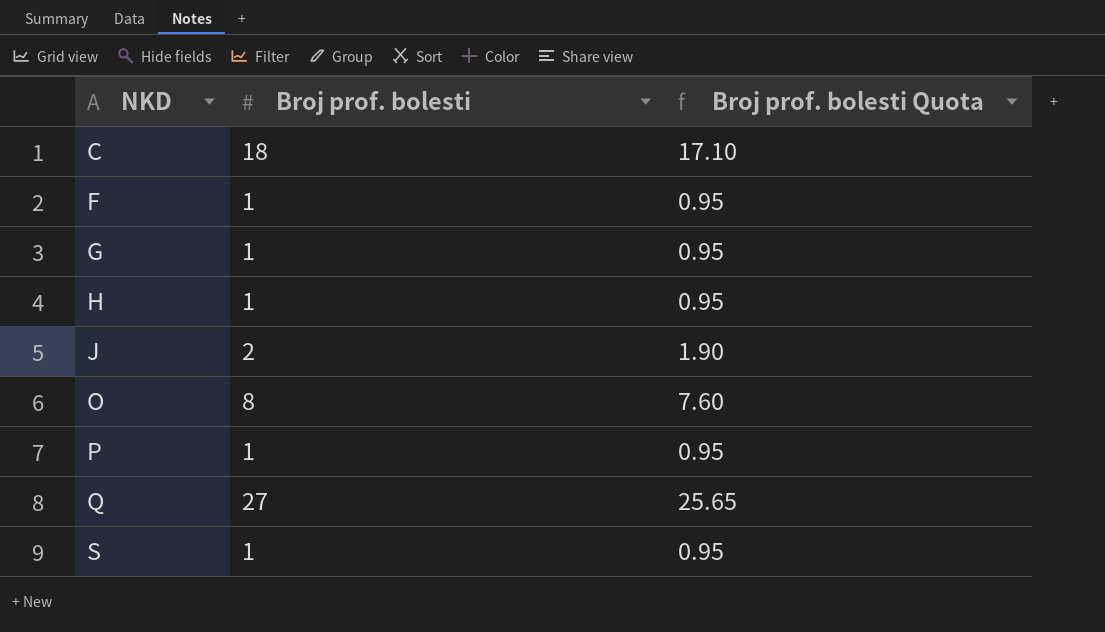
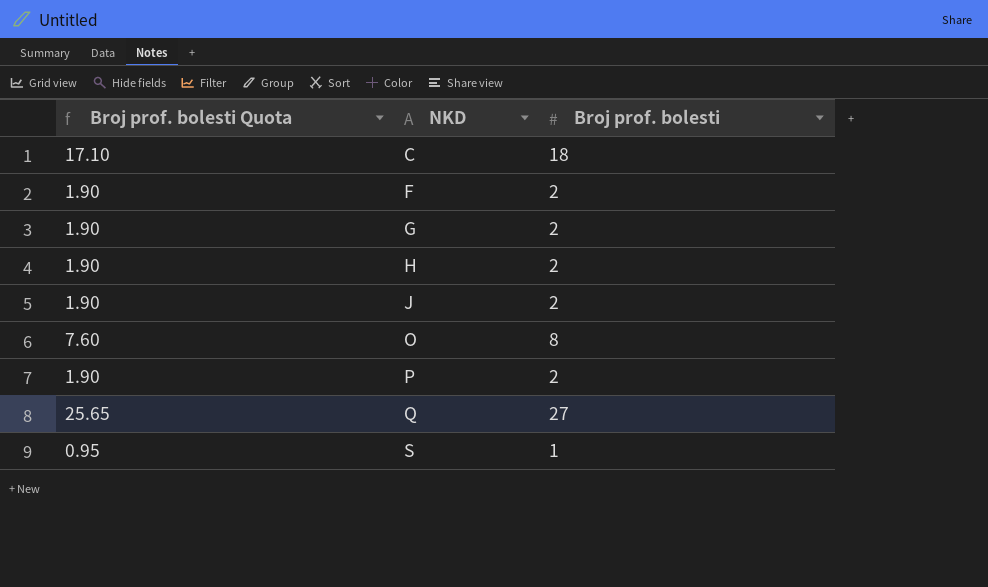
column Broj prof. bolesti Quota | position: 3 -> 1
F | Broj prof. bolesti Quota: 0.95 -> 1.90
F | Broj prof. bolesti: 1 -> 2
G | Broj prof. bolesti Quota: 0.95 -> 1.90
G | Broj prof. bolesti: 1 -> 2
H | Broj prof. bolesti Quota: 0.95 -> 1.90
H | Broj prof. bolesti: 1 -> 2
P | Broj prof. bolesti Quota: 0.95 -> 1.90
P | Broj prof. bolesti: 1 -> 2

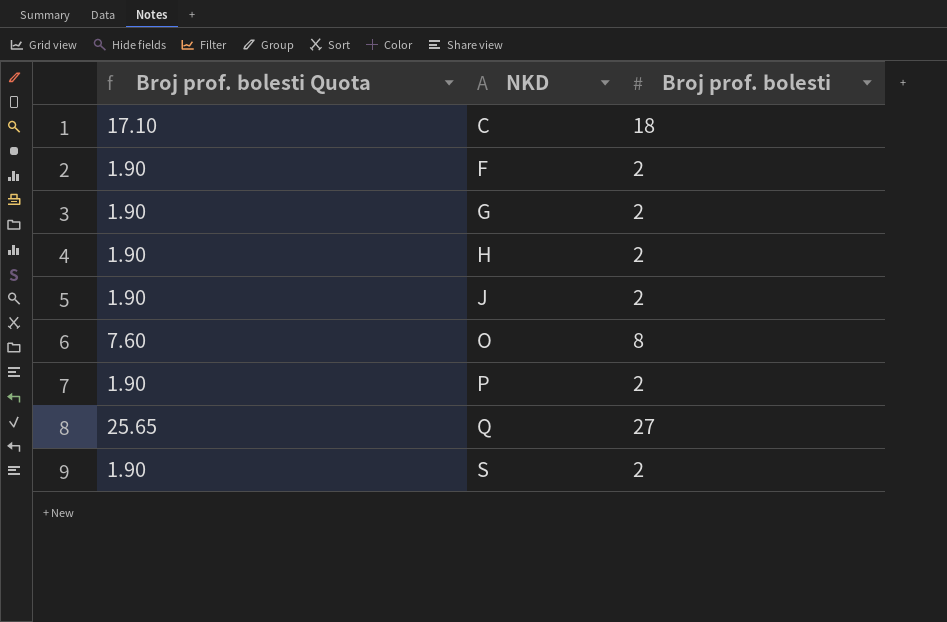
S | Broj prof. bolesti Quota: 0.95 -> 1.90
S | Broj prof. bolesti: 1 -> 2

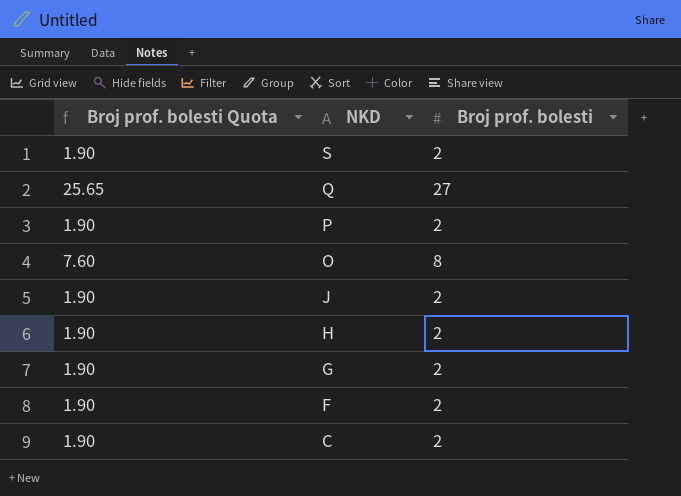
row order: NKD ascending -> NKD descending
C | Broj prof. bolesti Quota: 17.10 -> 1.90
C | Broj prof. bolesti: 18 -> 2

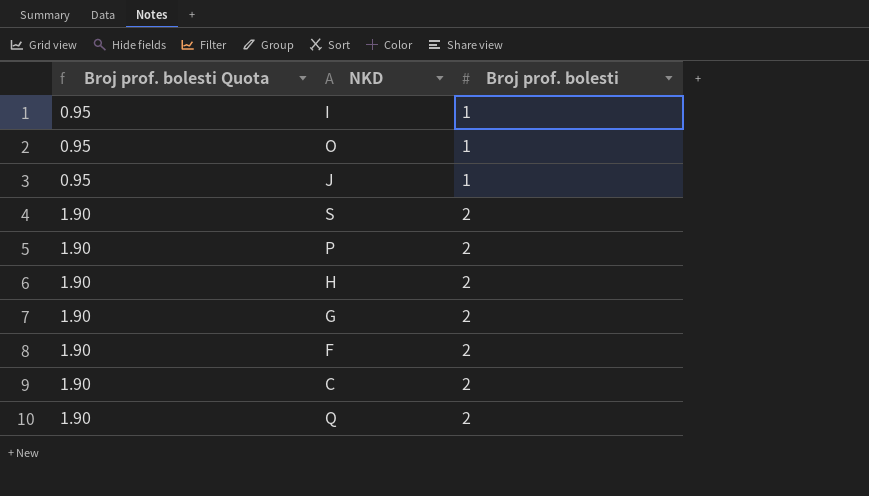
row order: NKD descending -> Broj prof. bolesti Quota ascending
row I: none -> 0.95 | 1
O | Broj prof. bolesti Quota: 7.60 -> 0.95
O | Broj prof. bolesti: 8 -> 1
J | Broj prof. bolesti Quota: 1.90 -> 0.95
J | Broj prof. bolesti: 2 -> 1
Q | Broj prof. bolesti Quota: 25.65 -> 1.90
Q | Broj prof. bolesti: 27 -> 2

